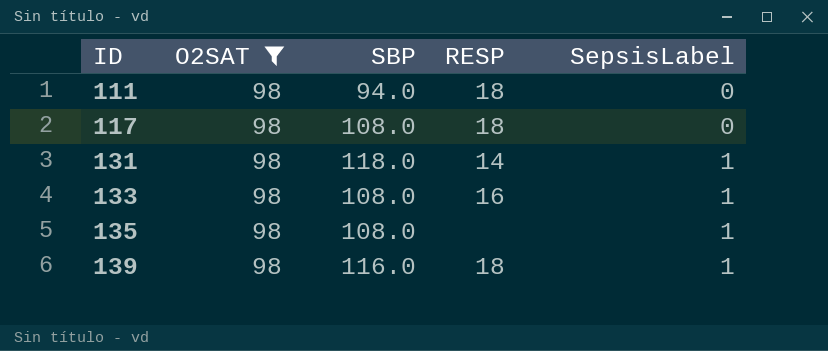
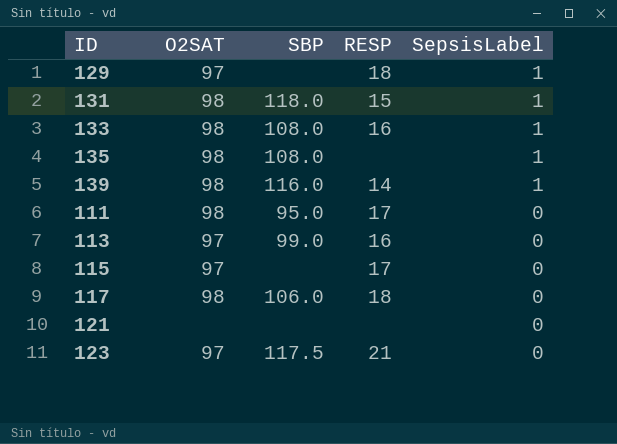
filter: O2SAT = 98 -> none
row order: ID ascending -> SepsisLabel descending
131 | RESP: 14 -> 15
139 | RESP: 18 -> 14
111 | SBP: 94.0 -> 95.0
111 | RESP: 18 -> 17
117 | SBP: 108.0 -> 106.0

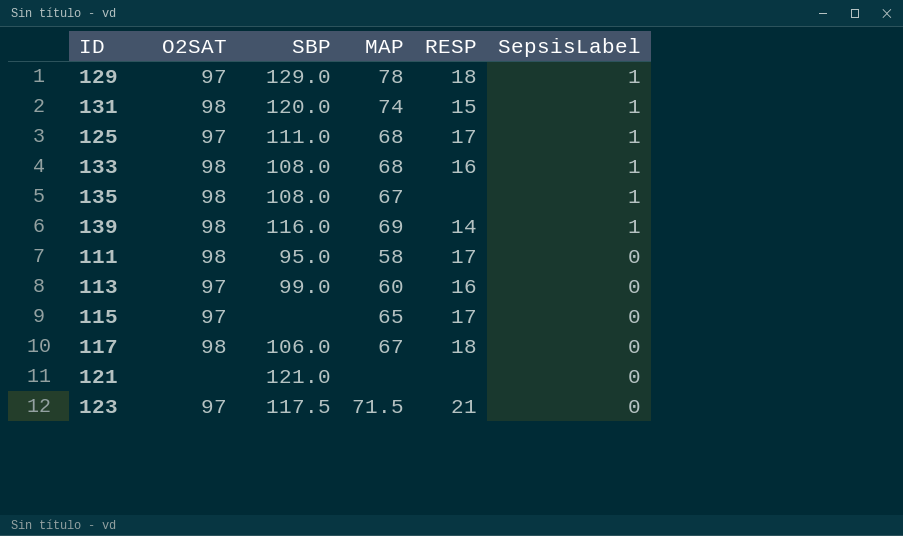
column MAP | position: none -> 4
129 | SBP: none -> 129.0
131 | SBP: 118.0 -> 120.0
row 125: none -> 97 | 111.0 | 68 | 17 | 1
121 | SBP: none -> 121.0

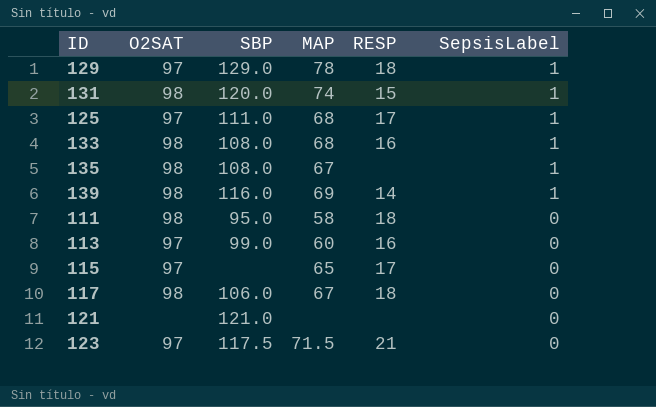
111 | RESP: 17 -> 18

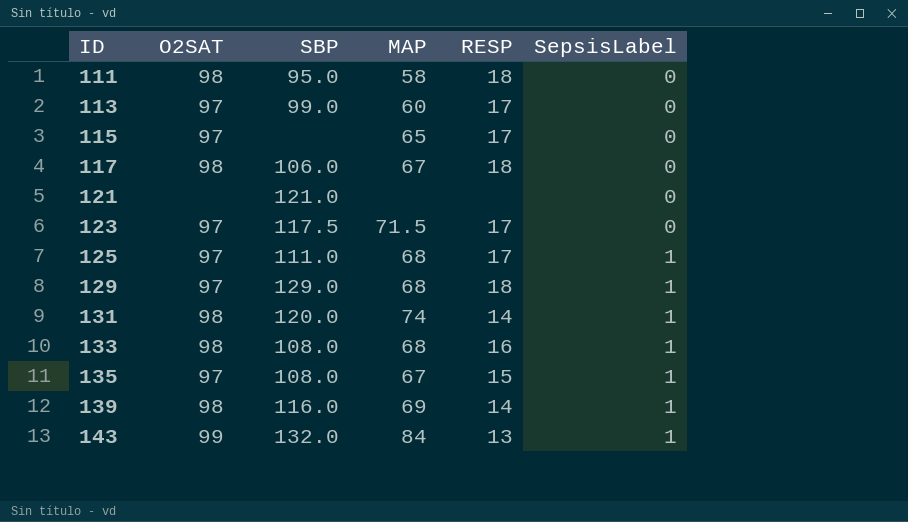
row order: SepsisLabel descending -> ID ascending
113 | RESP: 16 -> 17
123 | RESP: 21 -> 17
129 | MAP: 78 -> 68
131 | RESP: 15 -> 14
135 | O2SAT: 98 -> 97
135 | RESP: none -> 15
row 143: none -> 99 | 132.0 | 84 | 13 | 1

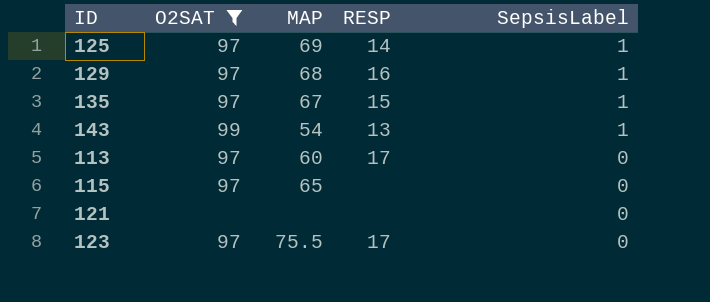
filter: none -> O2SAT != 98
row order: ID ascending -> SepsisLabel descending
column SBP | position: 3 -> none
125 | MAP: 68 -> 69
125 | RESP: 17 -> 14
129 | RESP: 18 -> 16
143 | MAP: 84 -> 54
115 | RESP: 17 -> none
123 | MAP: 71.5 -> 75.5

